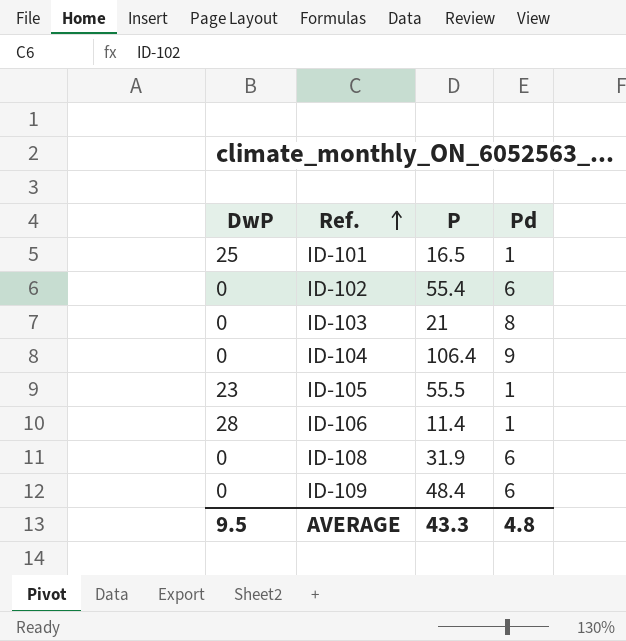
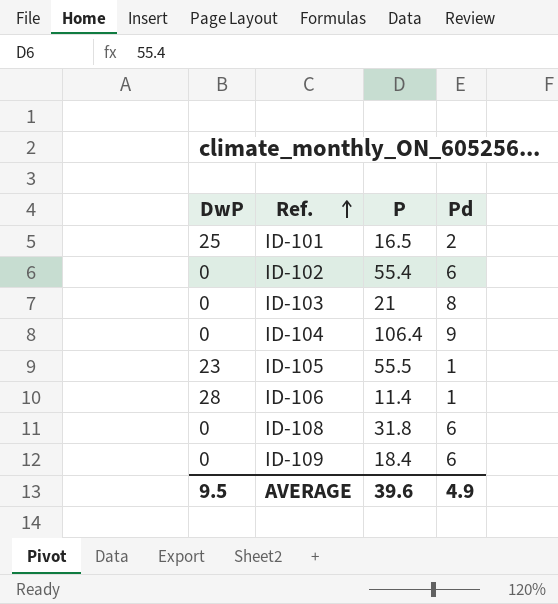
ID-101 | Pd: 1 -> 2
ID-108 | P: 31.9 -> 31.8
ID-109 | P: 48.4 -> 18.4
AVERAGE | P: 43.3 -> 39.6
AVERAGE | Pd: 4.8 -> 4.9

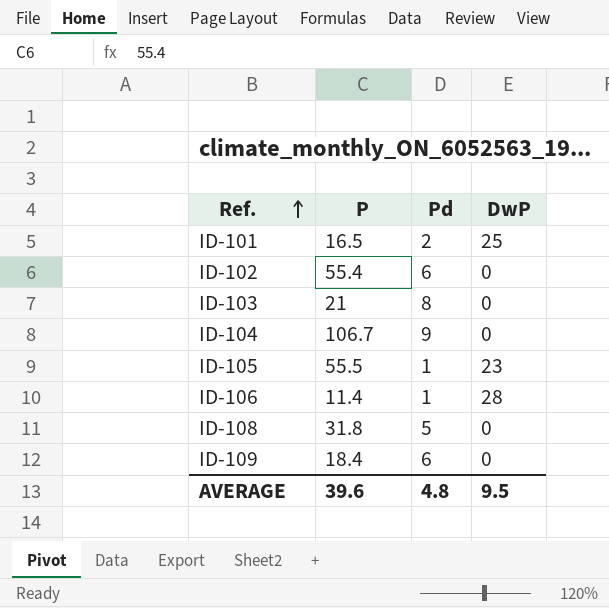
column DwP | position: 1 -> 4
ID-104 | P: 106.4 -> 106.7
ID-108 | Pd: 6 -> 5
AVERAGE | Pd: 4.9 -> 4.8

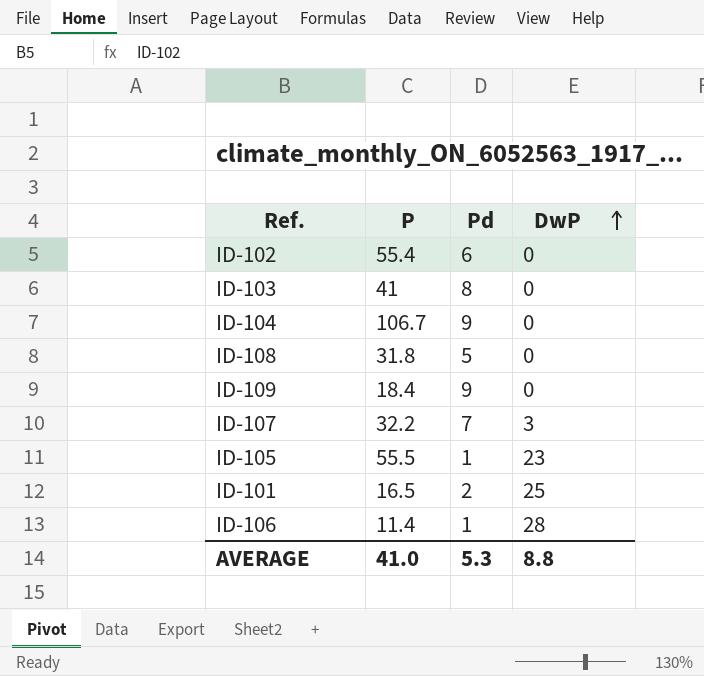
row order: Ref. ascending -> DwP ascending
ID-103 | P: 21 -> 41
ID-109 | Pd: 6 -> 9
row ID-107: none -> 32.2 | 7 | 3
AVERAGE | P: 39.6 -> 41.0
AVERAGE | Pd: 4.8 -> 5.3
AVERAGE | DwP: 9.5 -> 8.8

